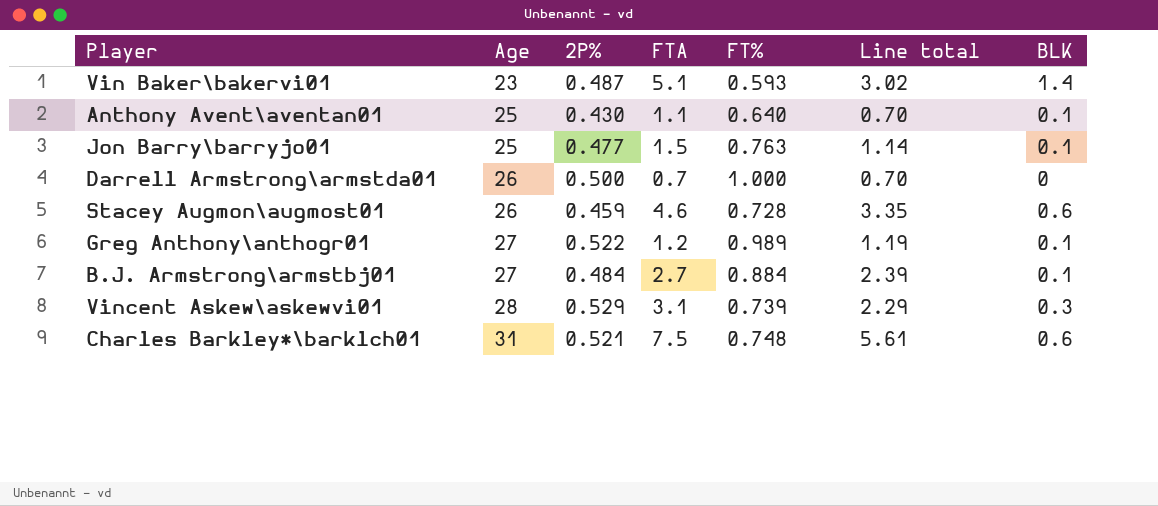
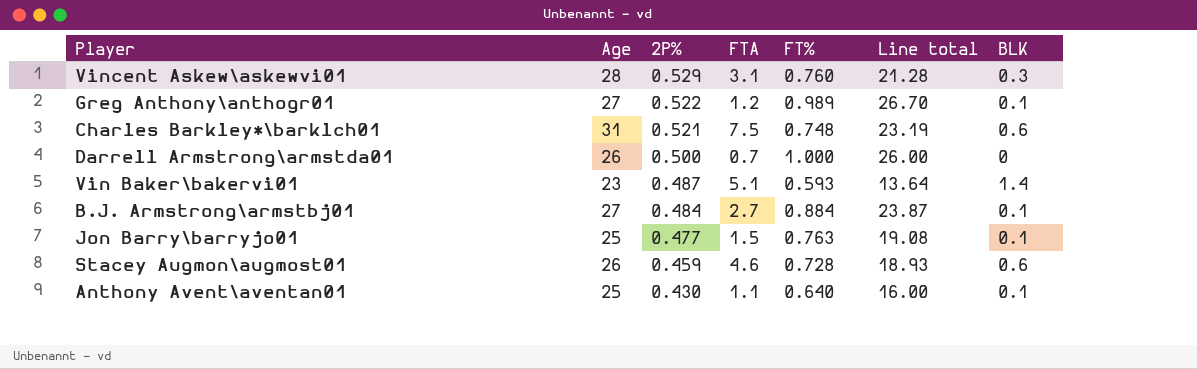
row order: Age ascending -> 2P% descending
column Line total | formula: [FTA] * [FT%] -> [Age] * [FT%]
Vincent Askew\askewvi01 | FT%: 0.739 -> 0.760

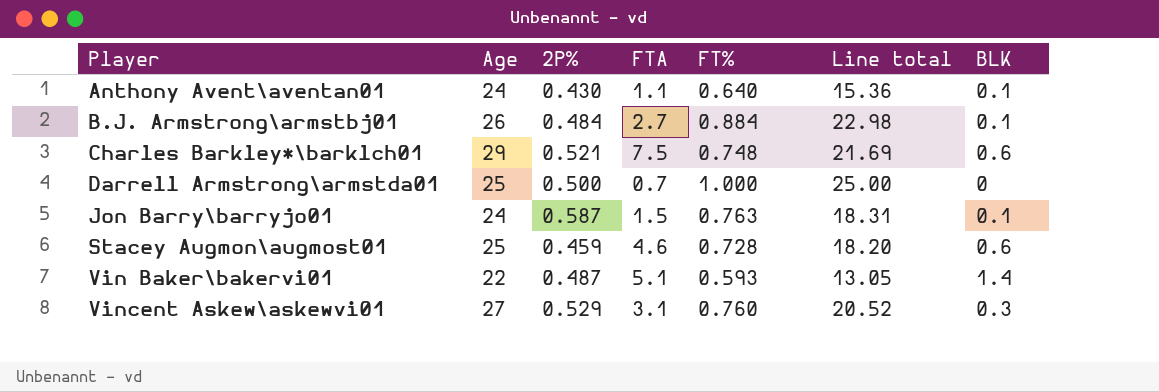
row order: 2P% descending -> Player ascending
row Greg Anthony\anthogr01: 27 | 0.522 | 1.2 | 0.989 | 26.70 | 0.1 -> none
Anthony Avent\aventan01 | Age: 25 -> 24
Anthony Avent\aventan01 | Line total: 16.00 -> 15.36
B.J. Armstrong\armstbj01 | Age: 27 -> 26
B.J. Armstrong\armstbj01 | Line total: 23.87 -> 22.98
Charles Barkley*\barklch01 | Age: 31 -> 29
Charles Barkley*\barklch01 | Line total: 23.19 -> 21.69
Darrell Armstrong\armstda01 | Age: 26 -> 25
Darrell Armstrong\armstda01 | Line total: 26.00 -> 25.00
Jon Barry\barryjo01 | Age: 25 -> 24
Jon Barry\barryjo01 | 2P%: 0.477 -> 0.587
Jon Barry\barryjo01 | Line total: 19.08 -> 18.31
Stacey Augmon\augmost01 | Age: 26 -> 25
Stacey Augmon\augmost01 | Line total: 18.93 -> 18.20
Vin Baker\bakervi01 | Age: 23 -> 22
Vin Baker\bakervi01 | Line total: 13.64 -> 13.05
Vincent Askew\askewvi01 | Age: 28 -> 27
Vincent Askew\askewvi01 | Line total: 21.28 -> 20.52

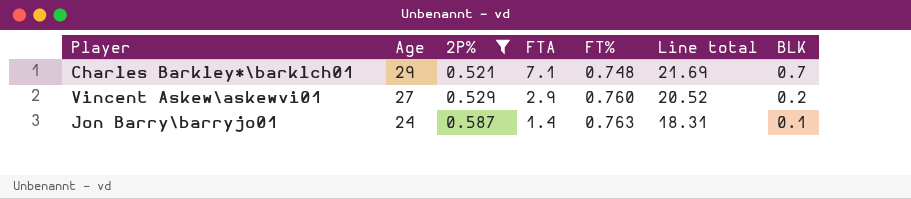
filter: none -> 2P% >= 0.521
row order: Player ascending -> Age descending
Charles Barkley*\barklch01 | FTA: 7.5 -> 7.1
Charles Barkley*\barklch01 | BLK: 0.6 -> 0.7
Vincent Askew\askewvi01 | FTA: 3.1 -> 2.9
Vincent Askew\askewvi01 | BLK: 0.3 -> 0.2
Jon Barry\barryjo01 | FTA: 1.5 -> 1.4

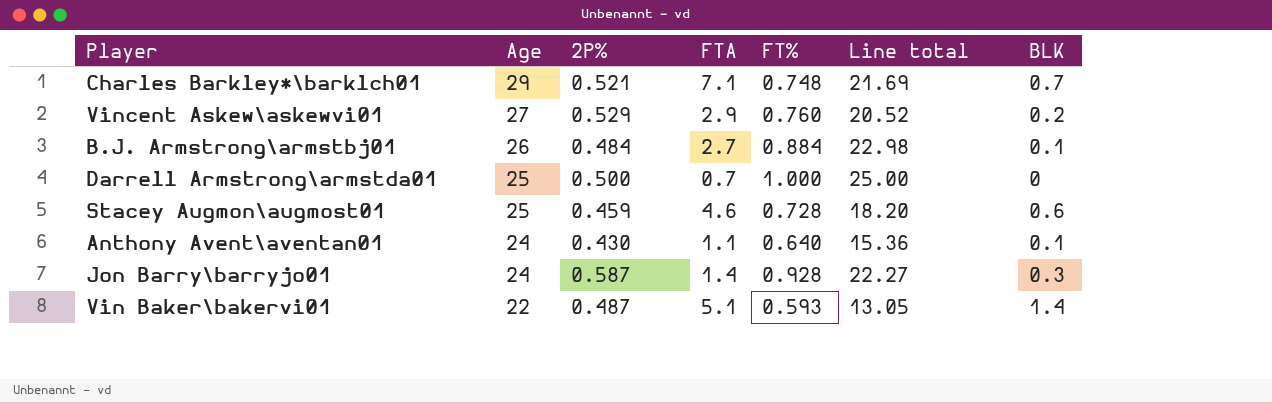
filter: 2P% >= 0.521 -> none
Jon Barry\barryjo01 | FT%: 0.763 -> 0.928
Jon Barry\barryjo01 | Line total: 18.31 -> 22.27
Jon Barry\barryjo01 | BLK: 0.1 -> 0.3

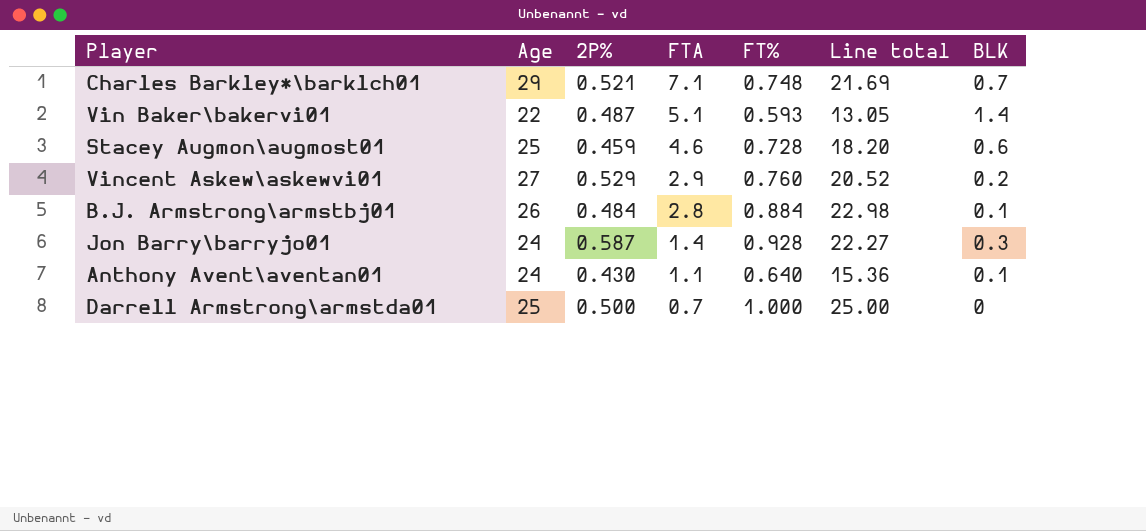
row order: Age descending -> FTA descending
B.J. Armstrong\armstbj01 | FTA: 2.7 -> 2.8

